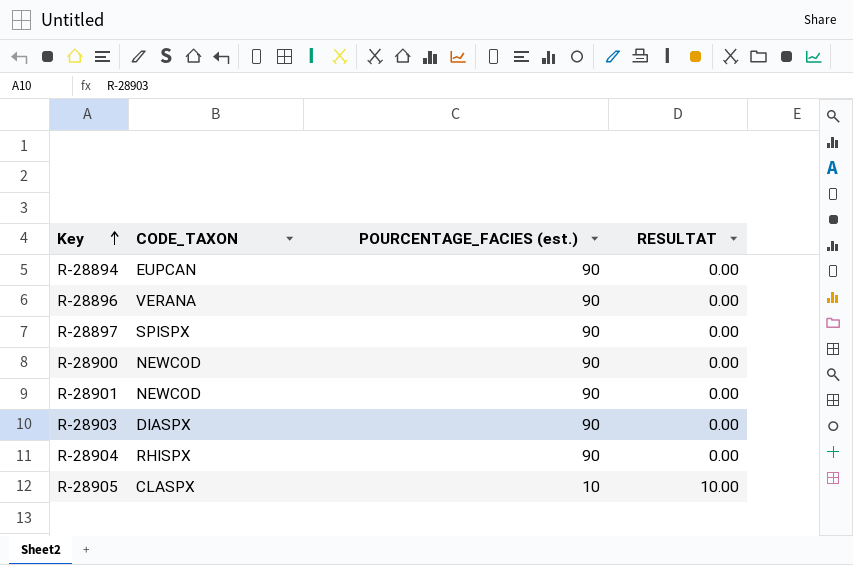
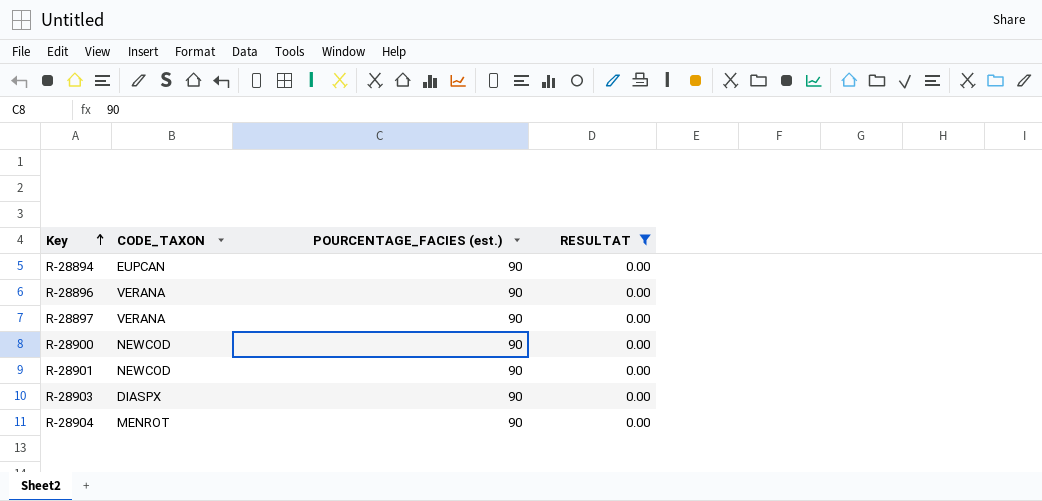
filter: none -> RESULTAT = 0.00
R-28897 | CODE_TAXON: SPISPX -> VERANA
R-28904 | CODE_TAXON: RHISPX -> MENROT

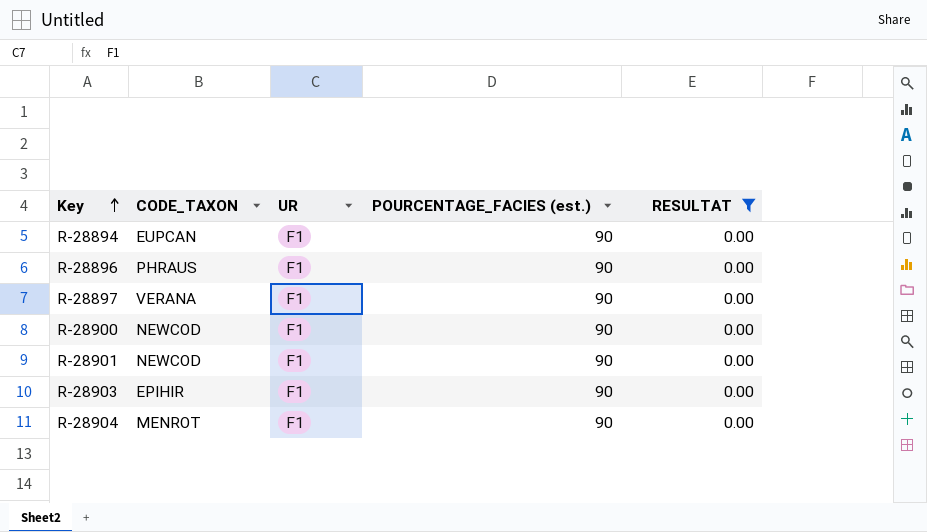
column UR | position: none -> 3
R-28896 | CODE_TAXON: VERANA -> PHRAUS
R-28903 | CODE_TAXON: DIASPX -> EPIHIR

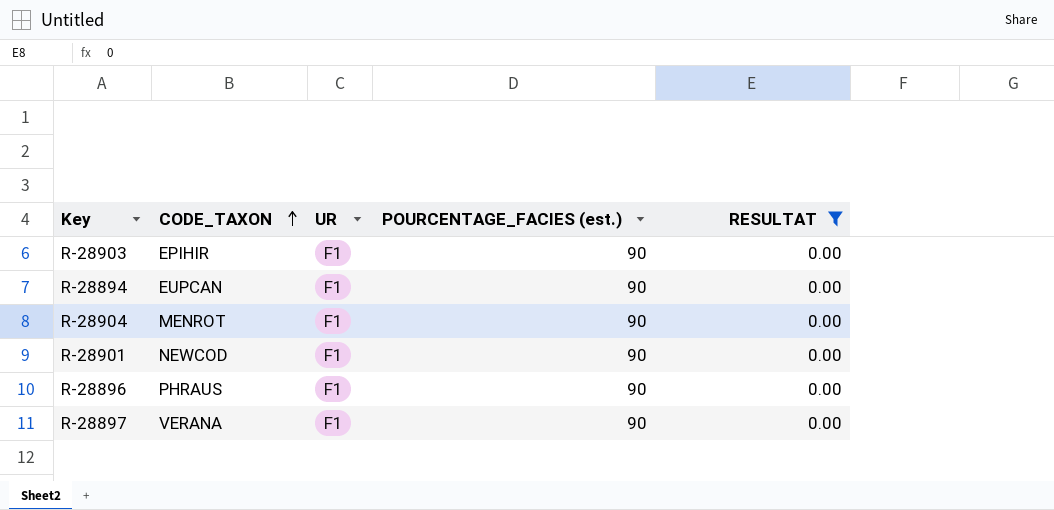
row order: Key ascending -> CODE_TAXON ascending
row R-28900: NEWCOD | F1 | 90 | 0.00 -> none

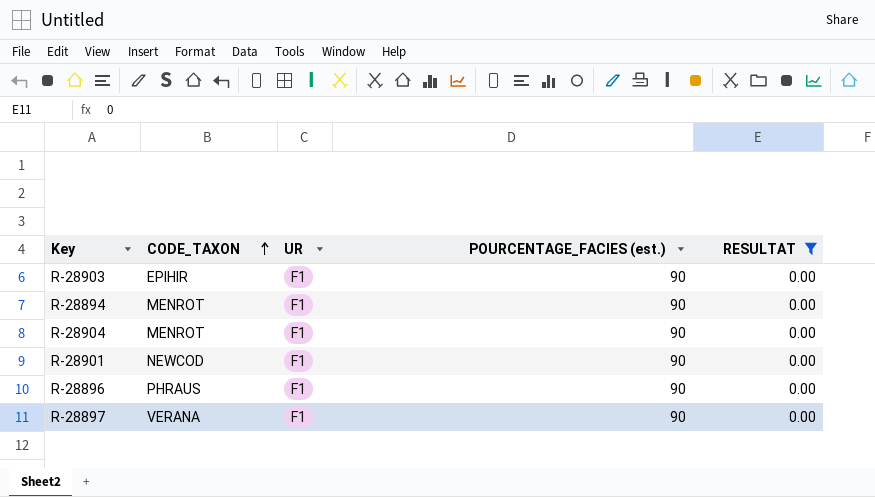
R-28894 | CODE_TAXON: EUPCAN -> MENROT

